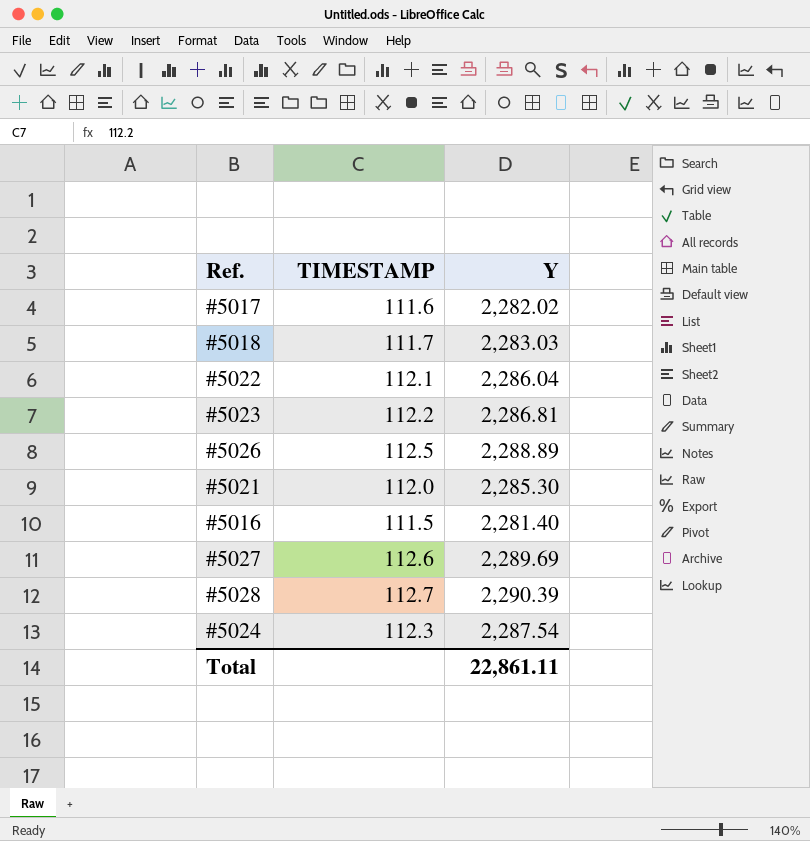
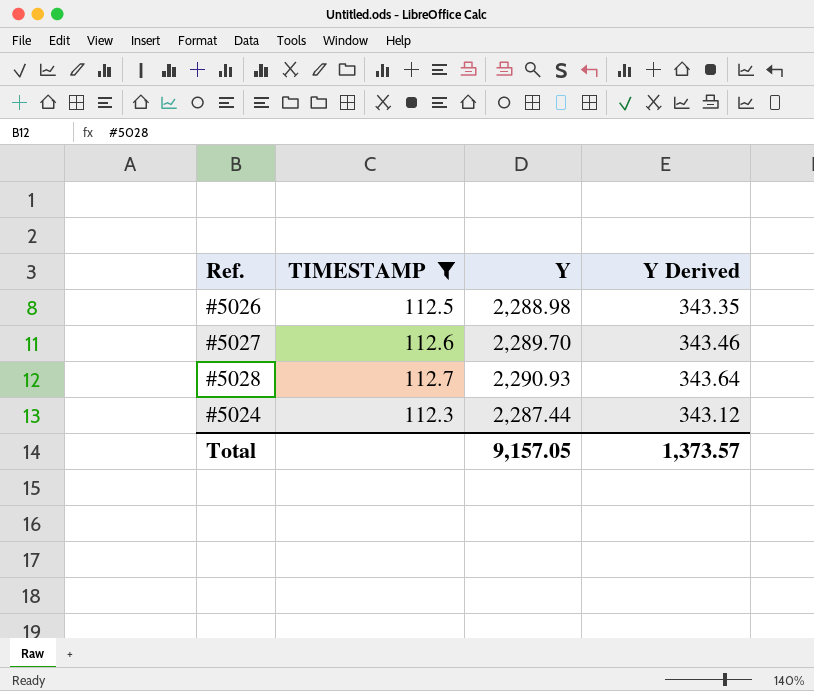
filter: none -> TIMESTAMP >= 112.3
column Y Derived | formula: none -> [Y] * 0.15
#5026 | Y: 2,288.89 -> 2,288.98
#5027 | Y: 2,289.69 -> 2,289.70
#5028 | Y: 2,290.39 -> 2,290.93
#5024 | Y: 2,287.54 -> 2,287.44
Total | Y: 22,861.11 -> 9,157.05

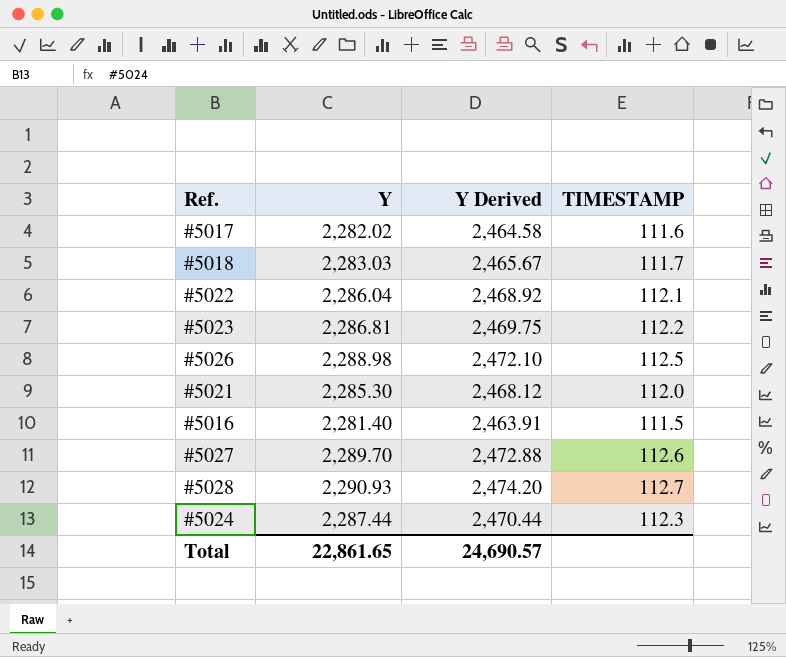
filter: TIMESTAMP >= 112.3 -> none
column Y Derived | formula: [Y] * 0.15 -> [Y] * 1.08
column TIMESTAMP | position: 2 -> 4
Total | Y: 9,157.05 -> 22,861.65
Total | Y Derived: 1,373.57 -> 24,690.57

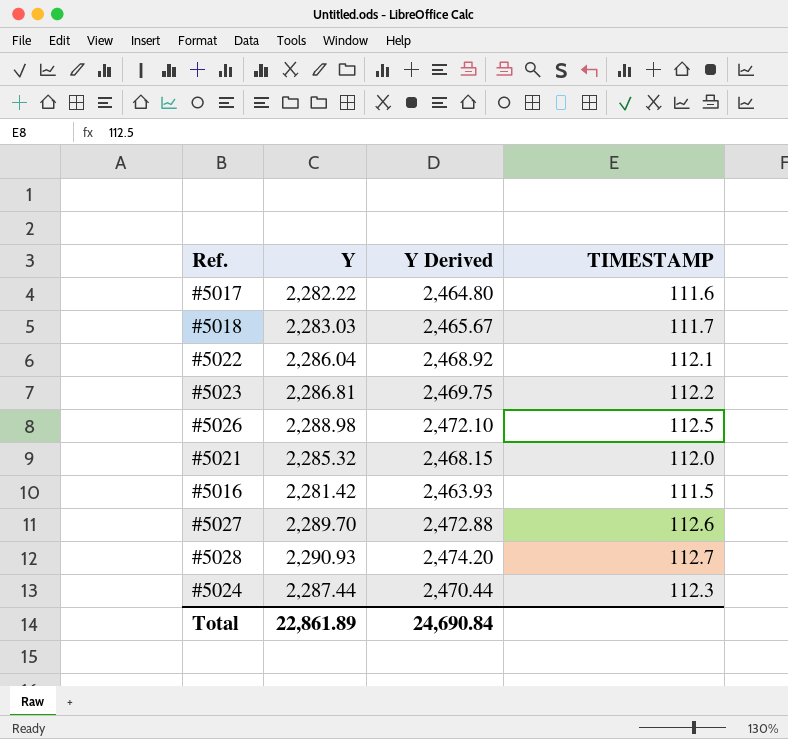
#5017 | Y: 2,282.02 -> 2,282.22
#5017 | Y Derived: 2,464.58 -> 2,464.80
#5021 | Y: 2,285.30 -> 2,285.32
#5021 | Y Derived: 2,468.12 -> 2,468.15
#5016 | Y: 2,281.40 -> 2,281.42
#5016 | Y Derived: 2,463.91 -> 2,463.93
Total | Y: 22,861.65 -> 22,861.89
Total | Y Derived: 24,690.57 -> 24,690.84

